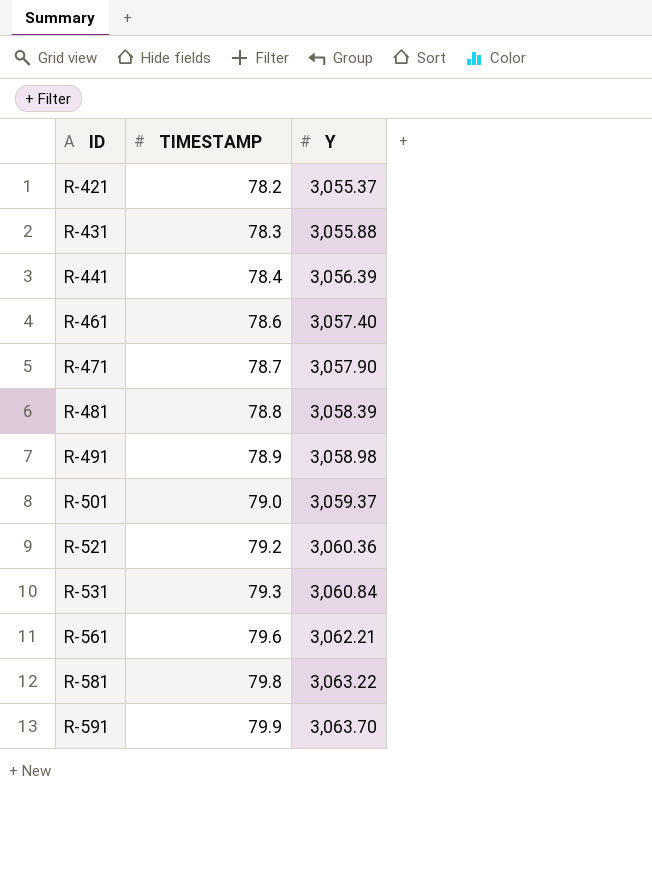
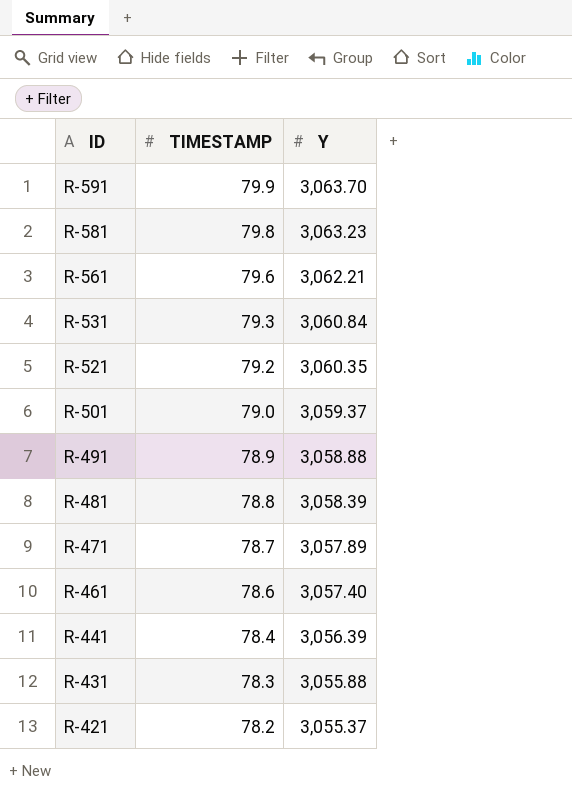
row order: ID ascending -> ID descending
R-581 | Y: 3,063.22 -> 3,063.23
R-521 | Y: 3,060.36 -> 3,060.35
R-491 | Y: 3,058.98 -> 3,058.88
R-471 | Y: 3,057.90 -> 3,057.89

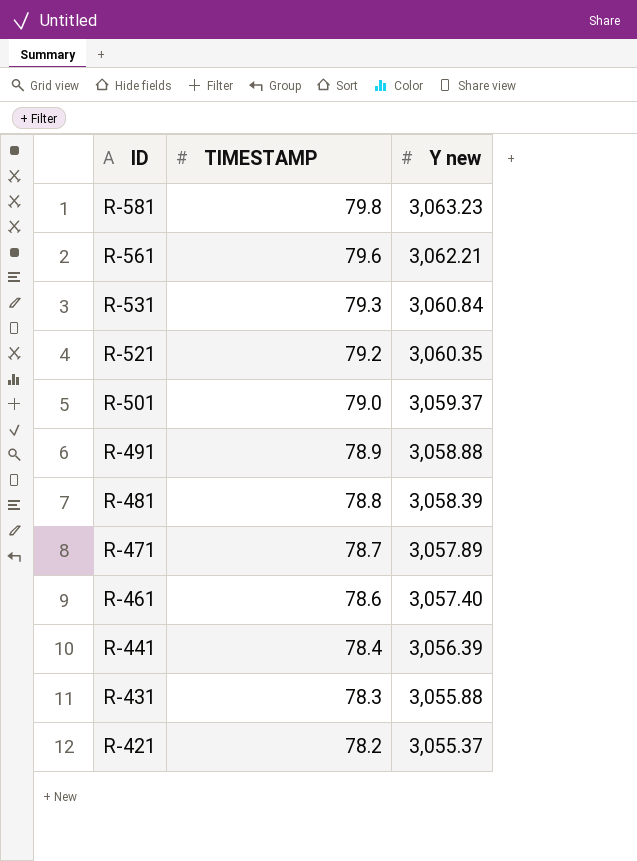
column name: Y -> Y new
row R-591: 79.9 | 3,063.70 -> none

